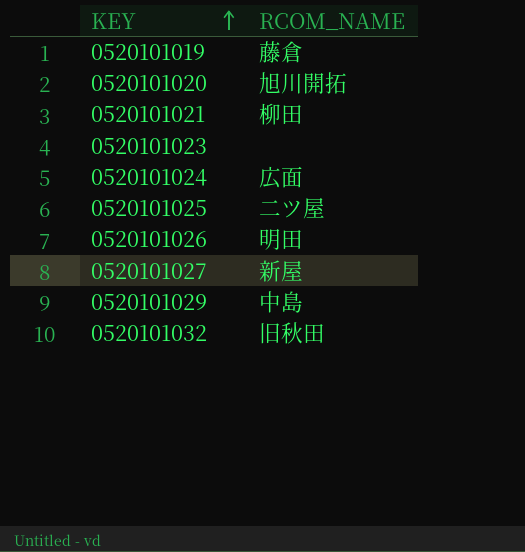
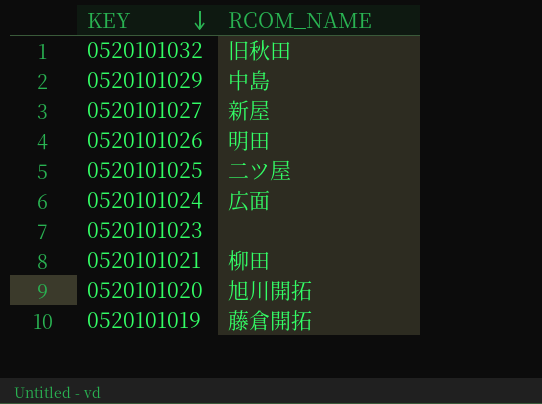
row order: KEY ascending -> KEY descending
0520101019 | RCOM_NAME: 藤倉 -> 藤倉開拓

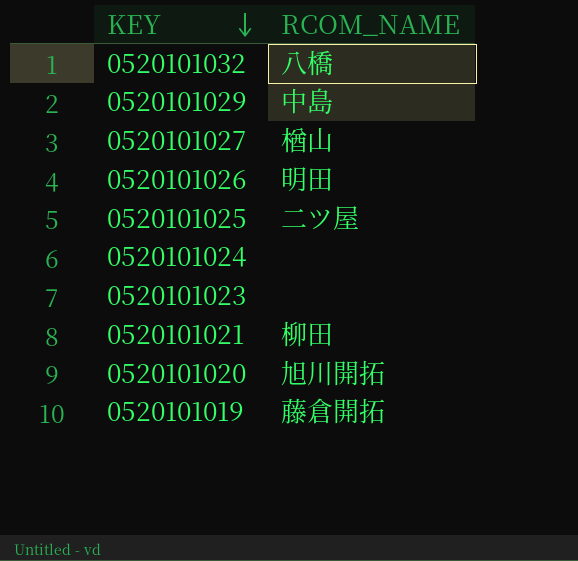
0520101032 | RCOM_NAME: 旧秋田 -> 八橋
0520101027 | RCOM_NAME: 新屋 -> 楢山
0520101024 | RCOM_NAME: 広面 -> none

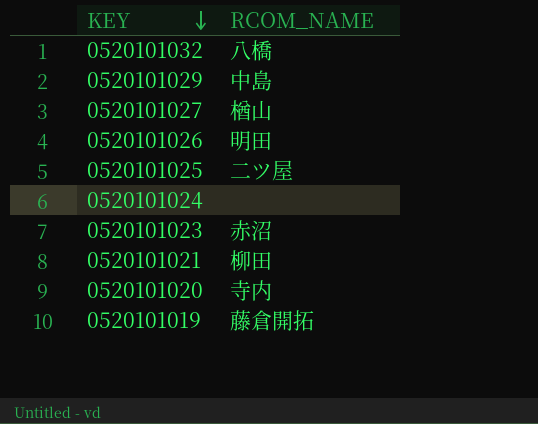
0520101023 | RCOM_NAME: none -> 赤沼
0520101020 | RCOM_NAME: 旭川開拓 -> 寺内

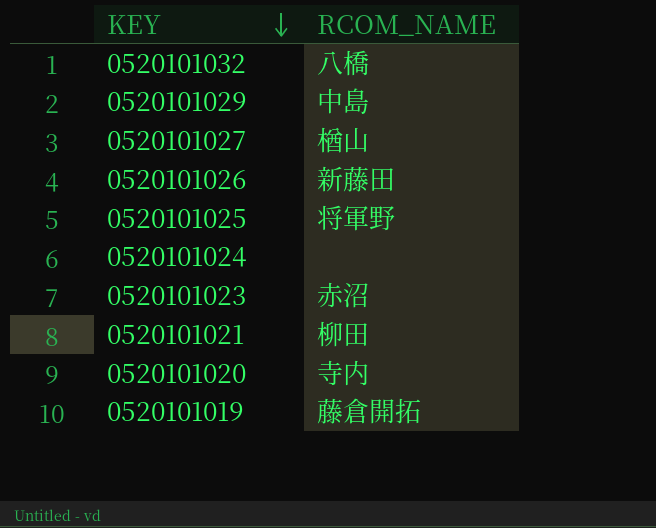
0520101026 | RCOM_NAME: 明田 -> 新藤田
0520101025 | RCOM_NAME: 二ツ屋 -> 将軍野

